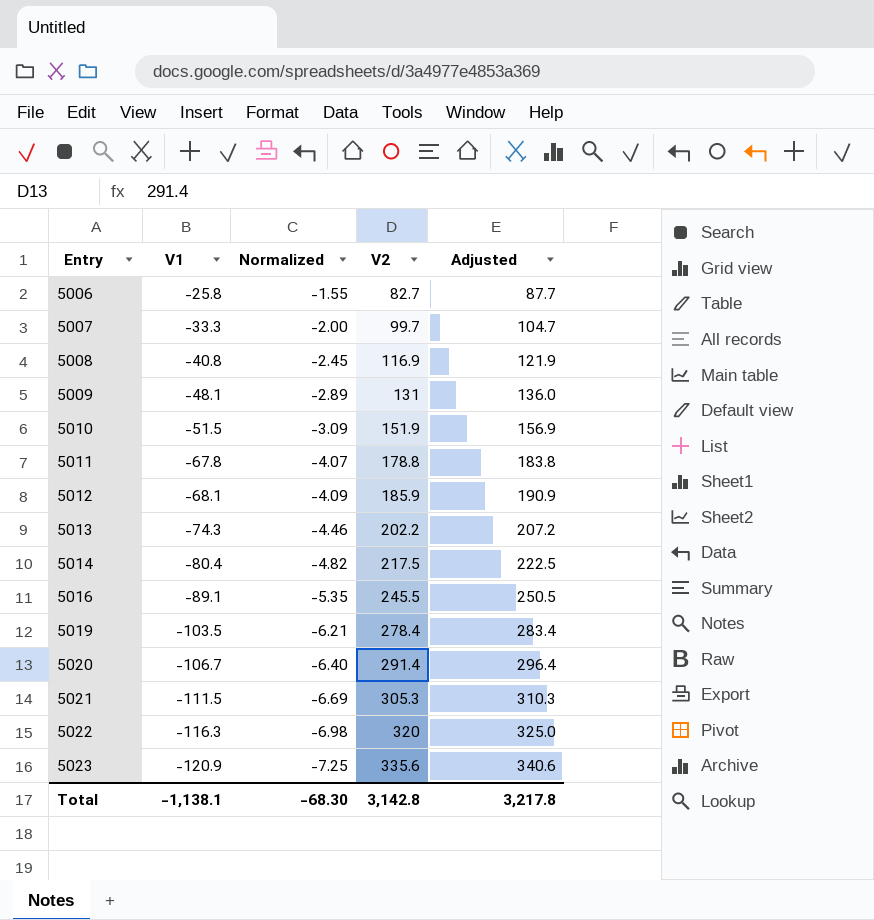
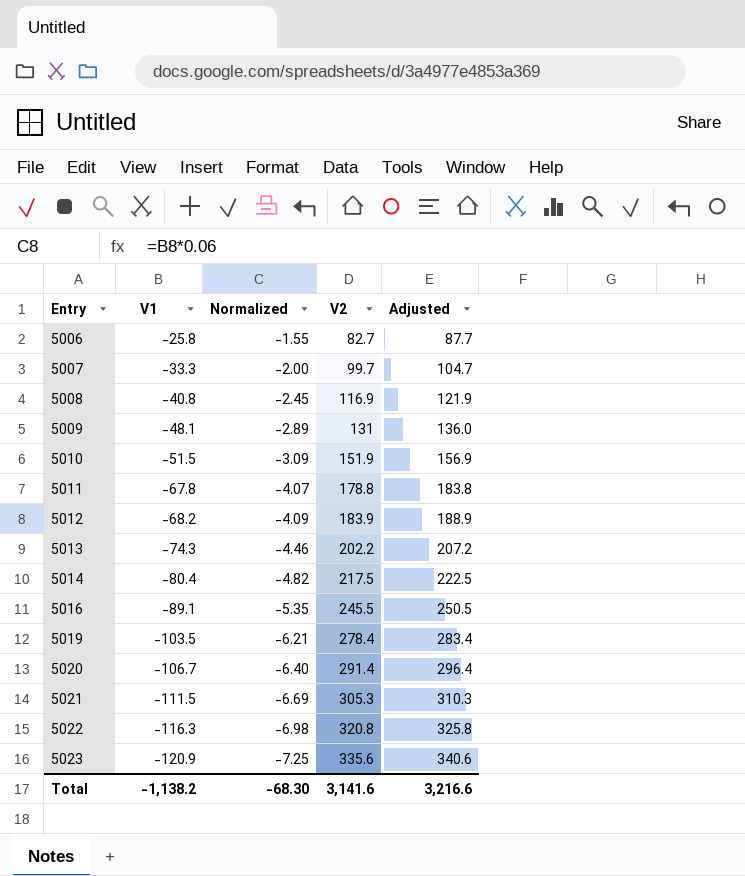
5012 | V1: -68.1 -> -68.2
5012 | V2: 185.9 -> 183.9
5012 | Adjusted: 190.9 -> 188.9
5022 | V2: 320 -> 320.8
5022 | Adjusted: 325.0 -> 325.8
Total | V1: -1,138.1 -> -1,138.2
Total | V2: 3,142.8 -> 3,141.6
Total | Adjusted: 3,217.8 -> 3,216.6

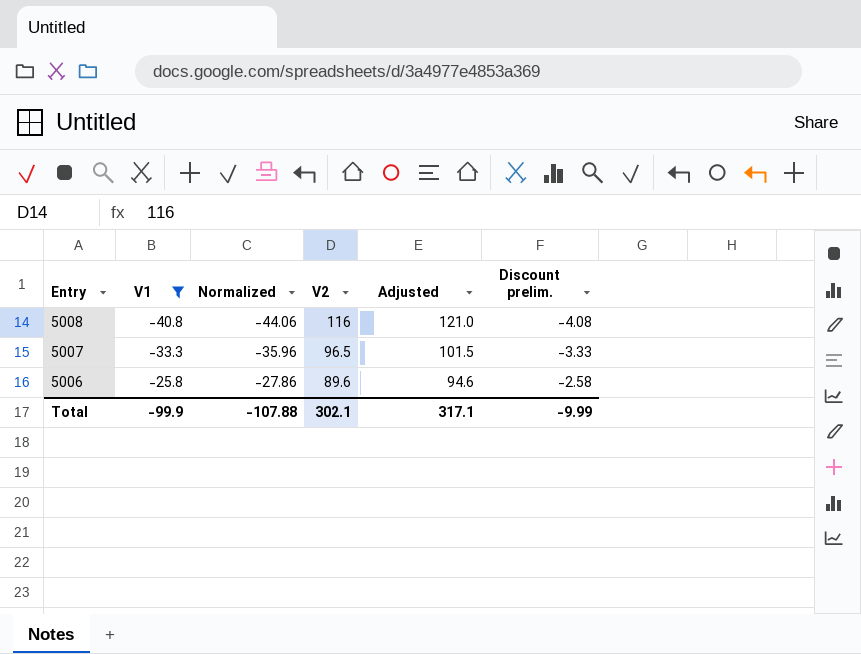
filter: none -> V1 >= -40.8
row order: Entry ascending -> Entry descending
column Normalized | formula: [V1] * 0.06 -> [V1] * 1.08
column Discount prelim. | formula: none -> [V1] * 0.1
5008 | V2: 116.9 -> 116
5008 | Adjusted: 121.9 -> 121.0
5007 | V2: 99.7 -> 96.5
5007 | Adjusted: 104.7 -> 101.5
5006 | V2: 82.7 -> 89.6
5006 | Adjusted: 87.7 -> 94.6
Total | V1: -1,138.2 -> -99.9
Total | Normalized: -68.30 -> -107.88
Total | V2: 3,141.6 -> 302.1
Total | Adjusted: 3,216.6 -> 317.1

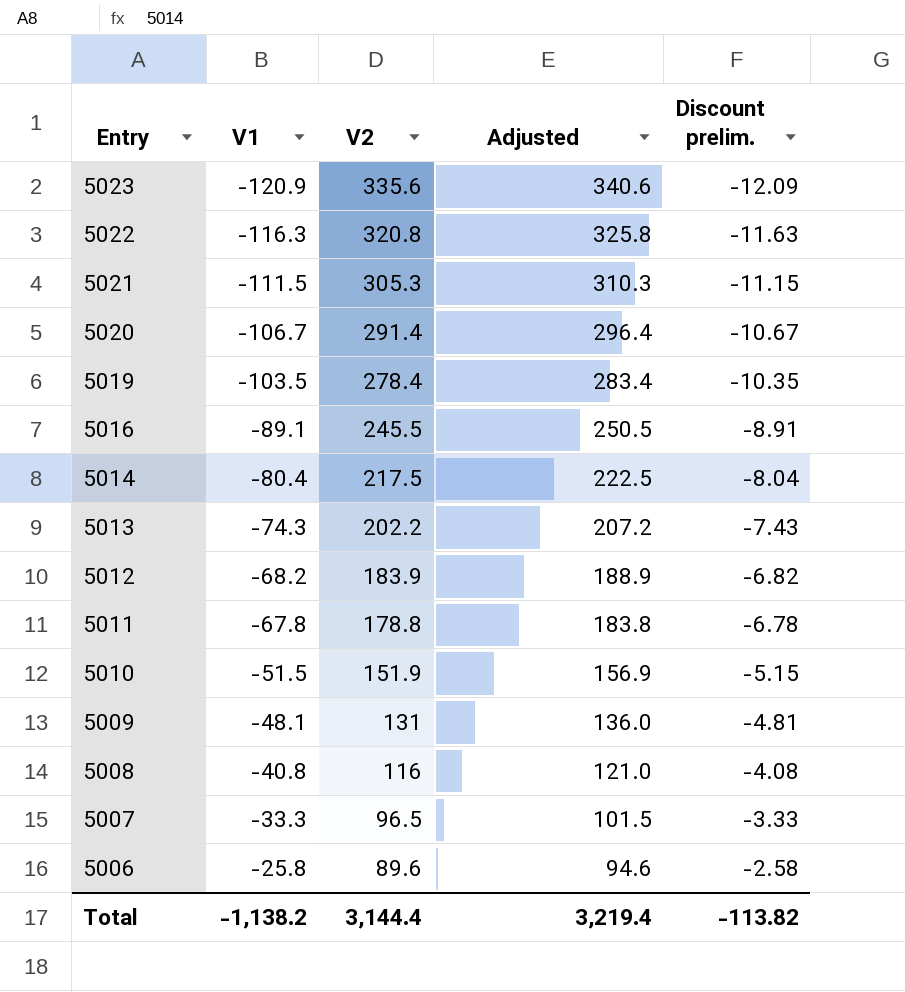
filter: V1 >= -40.8 -> none
column Normalized | formula: [V1] * 1.08 -> none
Total | V1: -99.9 -> -1,138.2
Total | V2: 302.1 -> 3,144.4
Total | Adjusted: 317.1 -> 3,219.4
Total | Discount prelim.: -9.99 -> -113.82

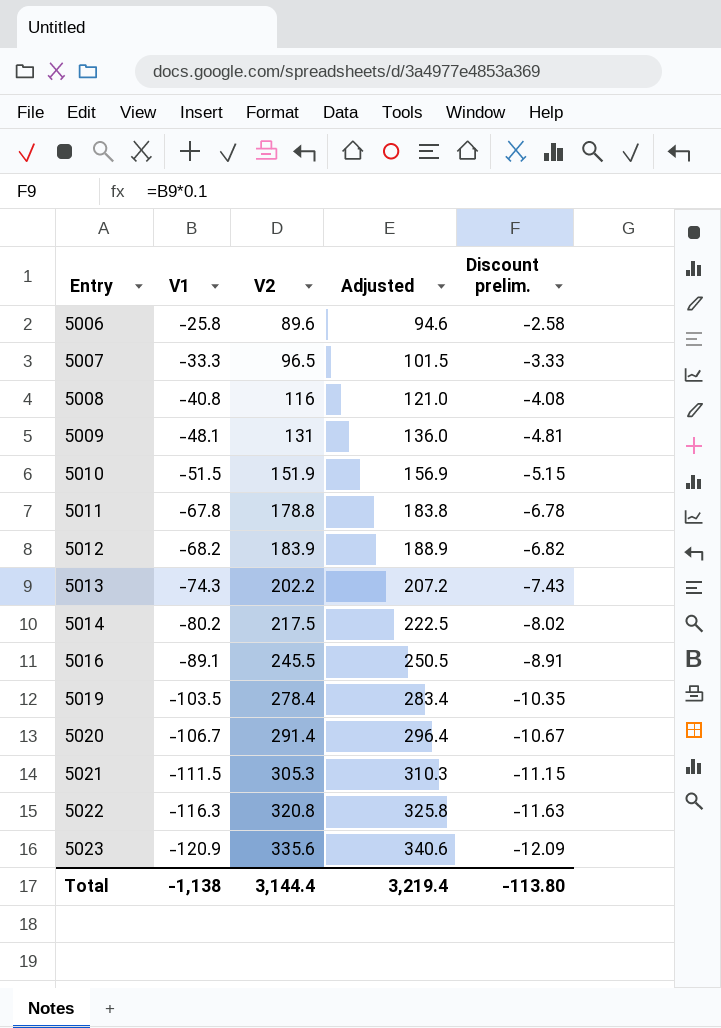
row order: Entry descending -> Entry ascending
5014 | V1: -80.4 -> -80.2
5014 | Discount prelim.: -8.04 -> -8.02
Total | V1: -1,138.2 -> -1,138
Total | Discount prelim.: -113.82 -> -113.80

